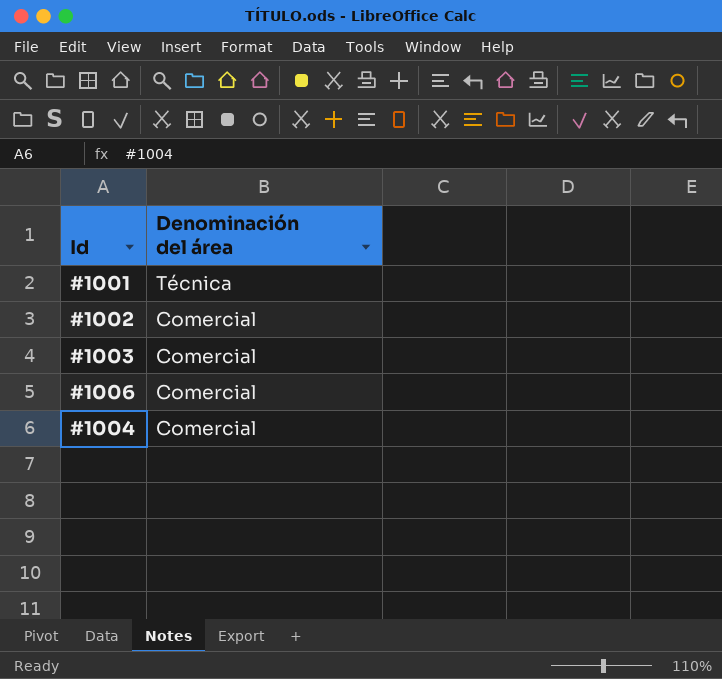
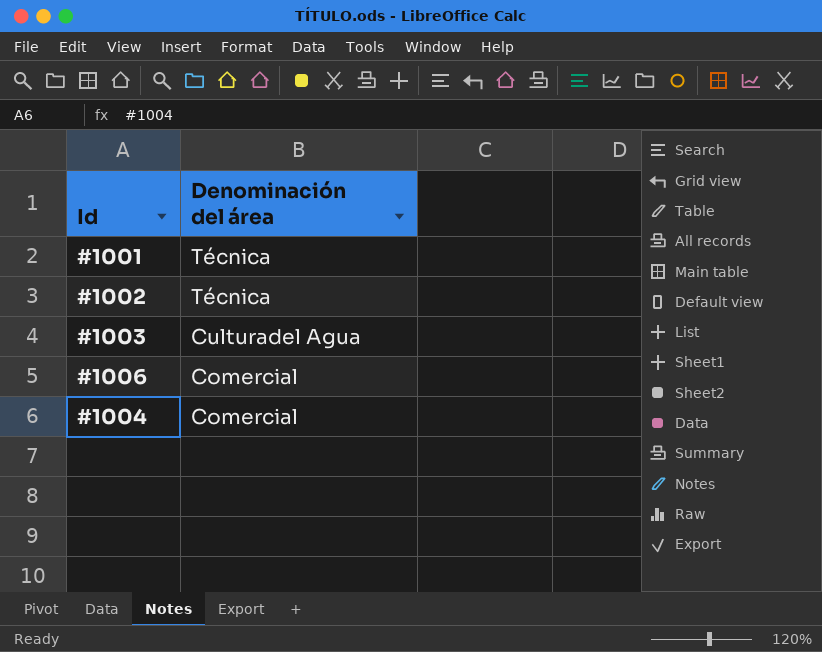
#1002 | Denominación del área: Comercial -> Técnica
#1003 | Denominación del área: Comercial -> Culturadel Agua

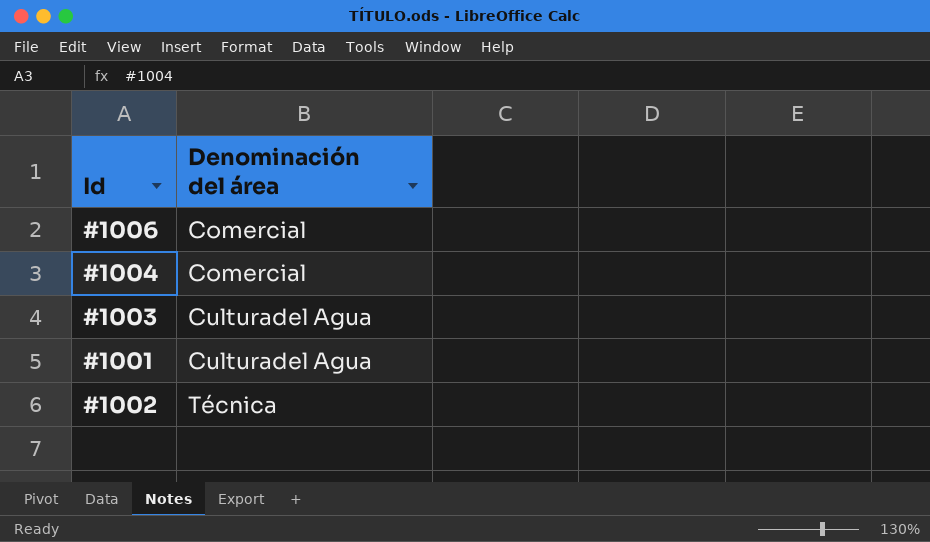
row order: Denominación del área descending -> Denominación del área ascending
#1001 | Denominación del área: Técnica -> Culturadel Agua

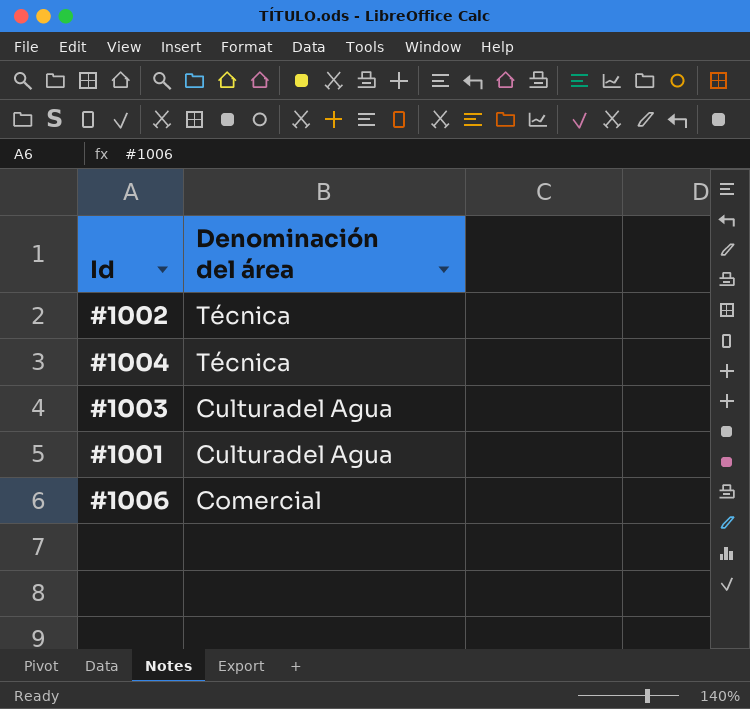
row order: Denominación del área ascending -> Denominación del área descending
#1004 | Denominación del área: Comercial -> Técnica

